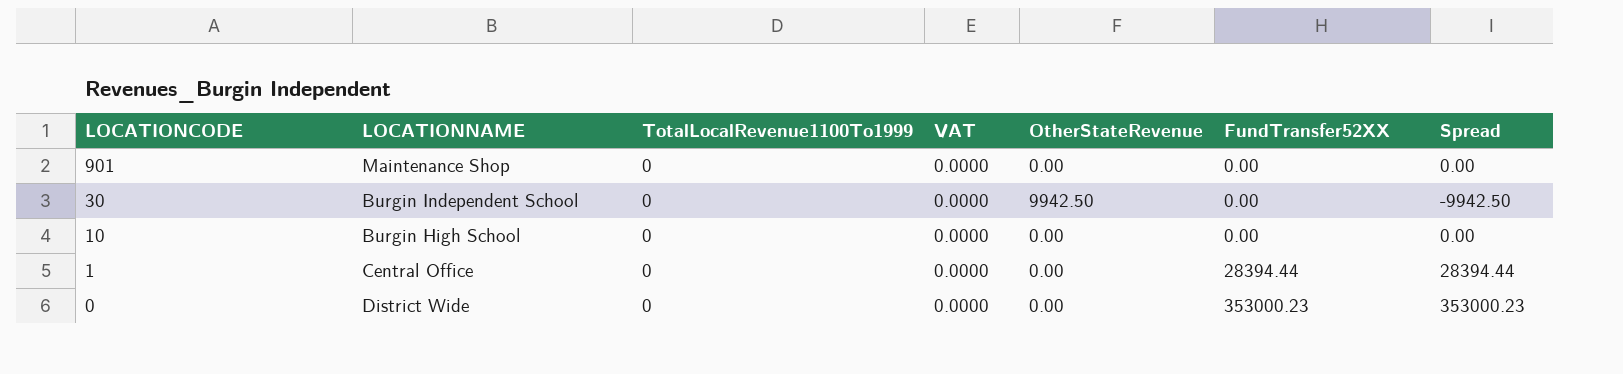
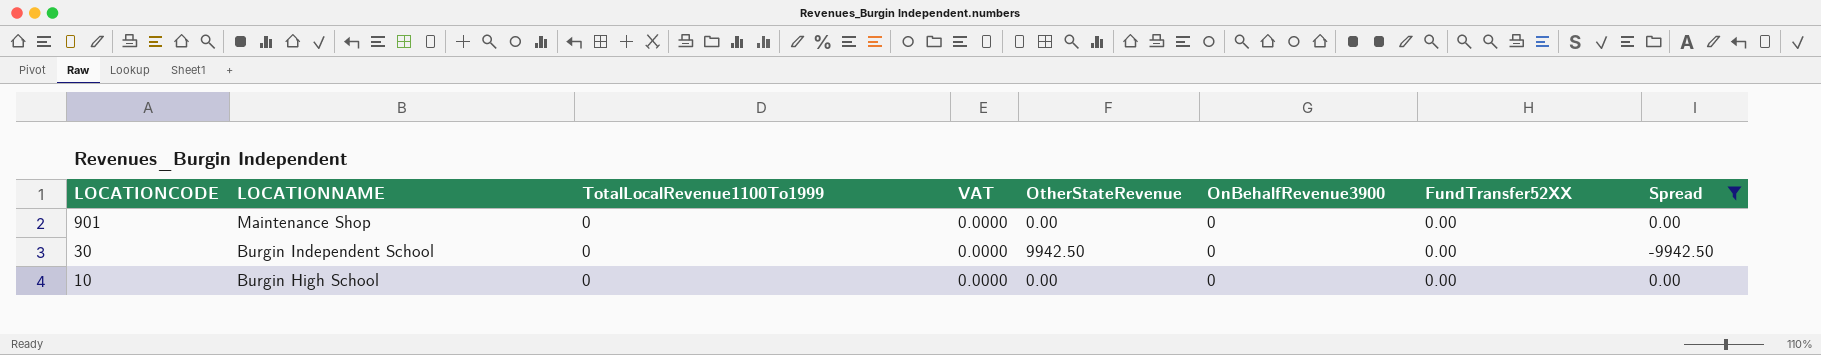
filter: none -> Spread <= 0.00
column OnBehalfRevenue3900 | position: none -> 6

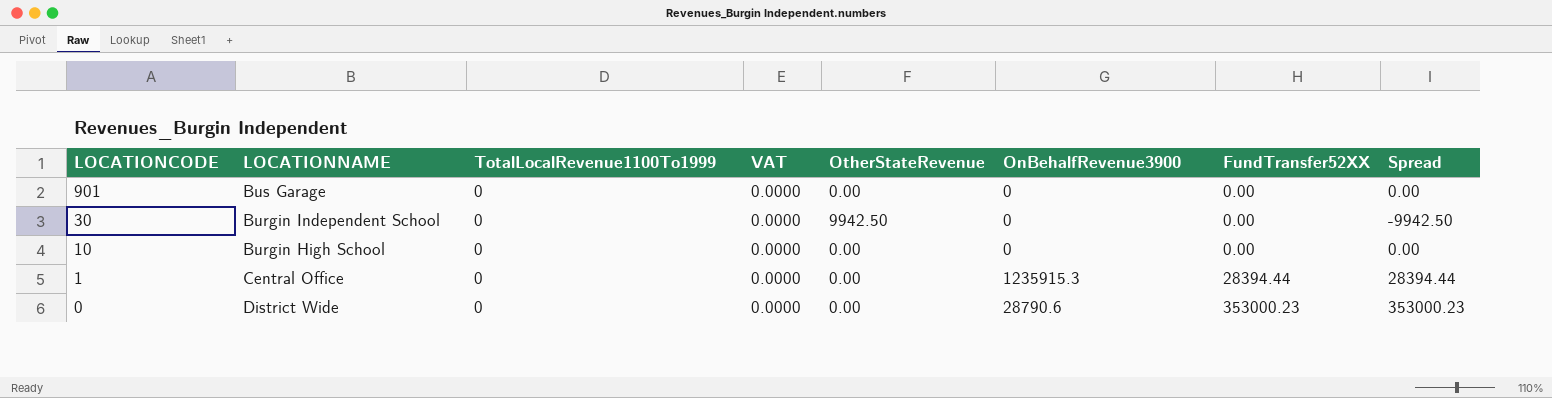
filter: Spread <= 0.00 -> none
901 | LOCATIONNAME: Maintenance Shop -> Bus Garage

